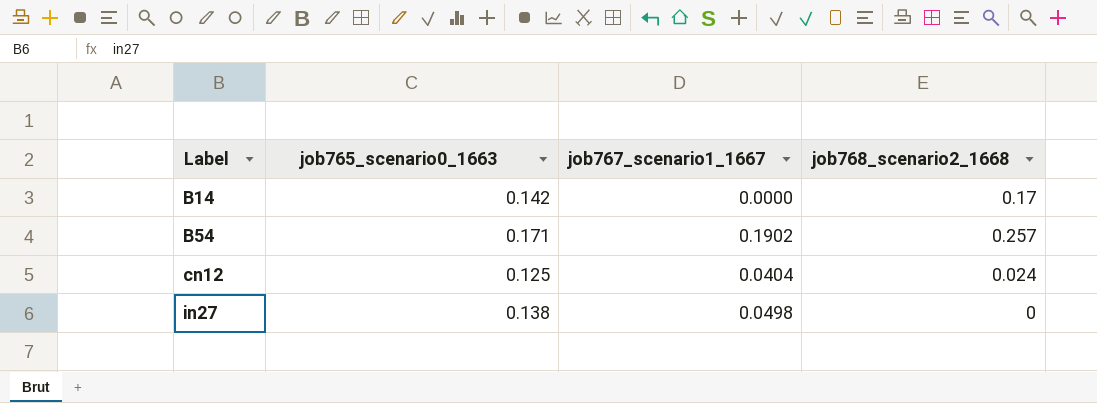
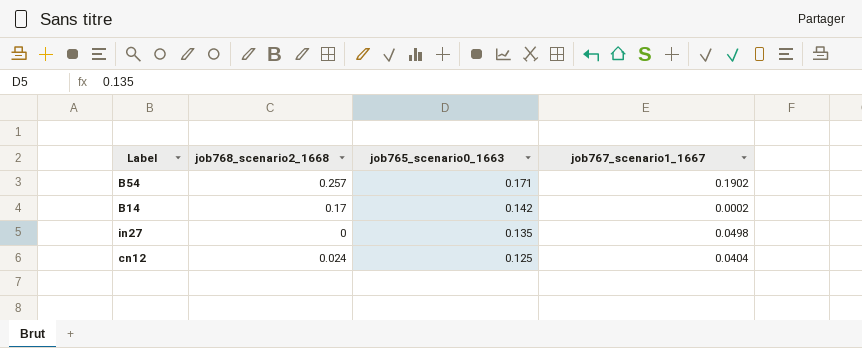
row order: Label ascending -> job765_scenario0_1663 descending
column job768_scenario2_1668 | position: 4 -> 2
B14 | job767_scenario1_1667: 0.0000 -> 0.0002
in27 | job765_scenario0_1663: 0.138 -> 0.135

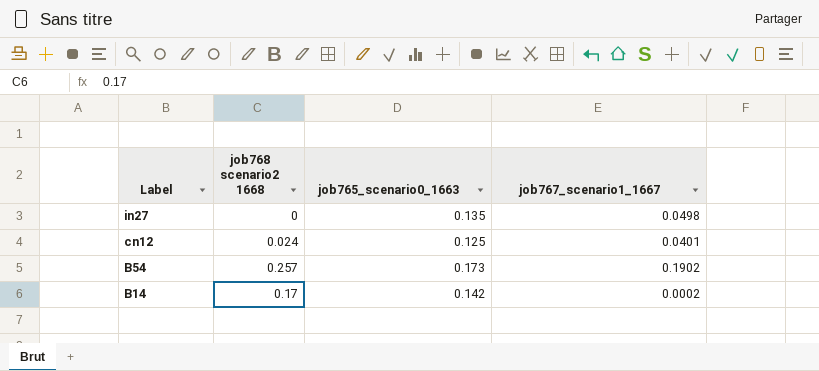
row order: job765_scenario0_1663 descending -> Label descending
column name: job768_scenario2_1668 -> job768 scenario2 1668
cn12 | job767_scenario1_1667: 0.0404 -> 0.0401
B54 | job765_scenario0_1663: 0.171 -> 0.173

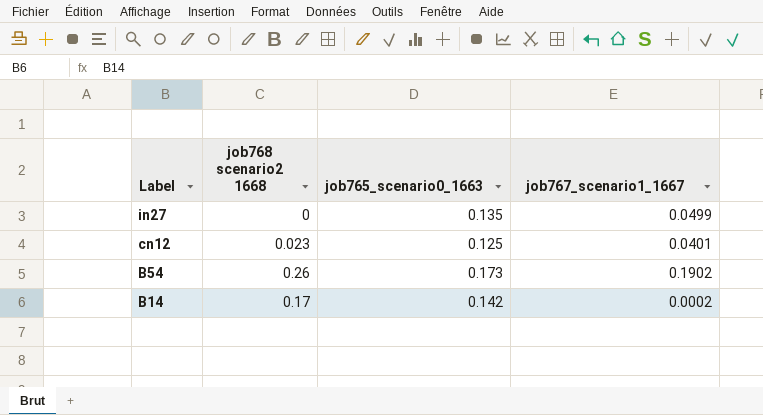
in27 | job767_scenario1_1667: 0.0498 -> 0.0499
cn12 | job768 scenario2 1668: 0.024 -> 0.023
B54 | job768 scenario2 1668: 0.257 -> 0.26

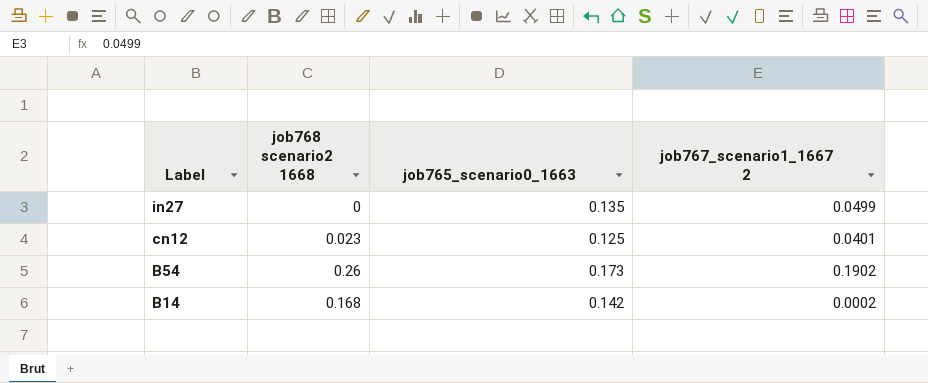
column name: job767_scenario1_1667 -> job767_scenario1_1667 2
B14 | job768 scenario2 1668: 0.17 -> 0.168

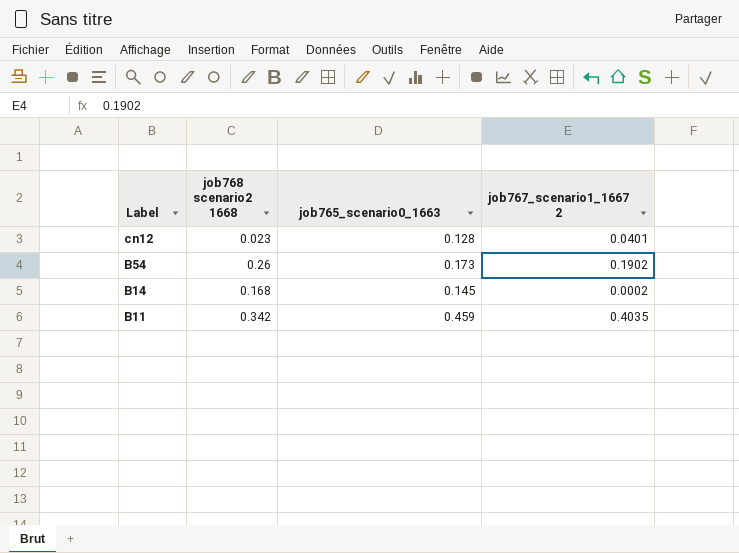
row in27: 0 | 0.135 | 0.0499 -> none
cn12 | job765_scenario0_1663: 0.125 -> 0.128
B14 | job765_scenario0_1663: 0.142 -> 0.145
row B11: none -> 0.342 | 0.459 | 0.4035

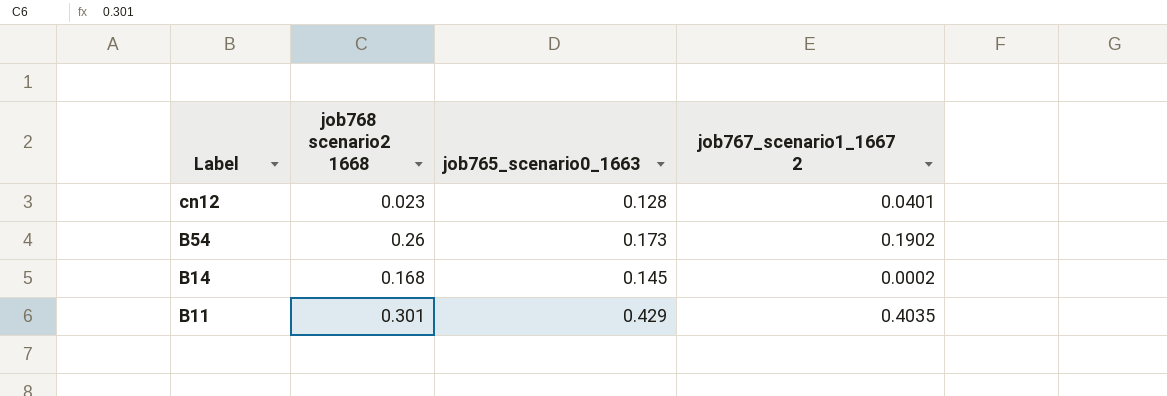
B11 | job768 scenario2 1668: 0.342 -> 0.301
B11 | job765_scenario0_1663: 0.459 -> 0.429

